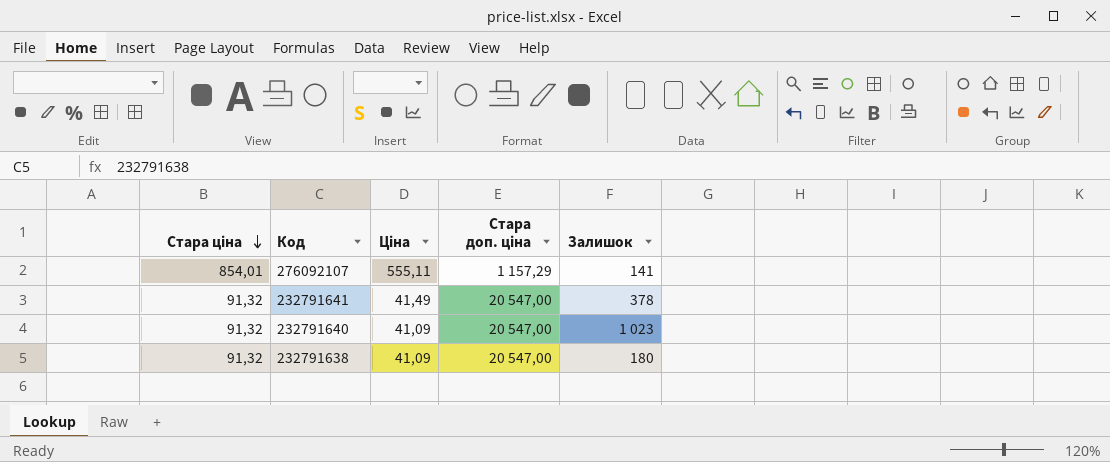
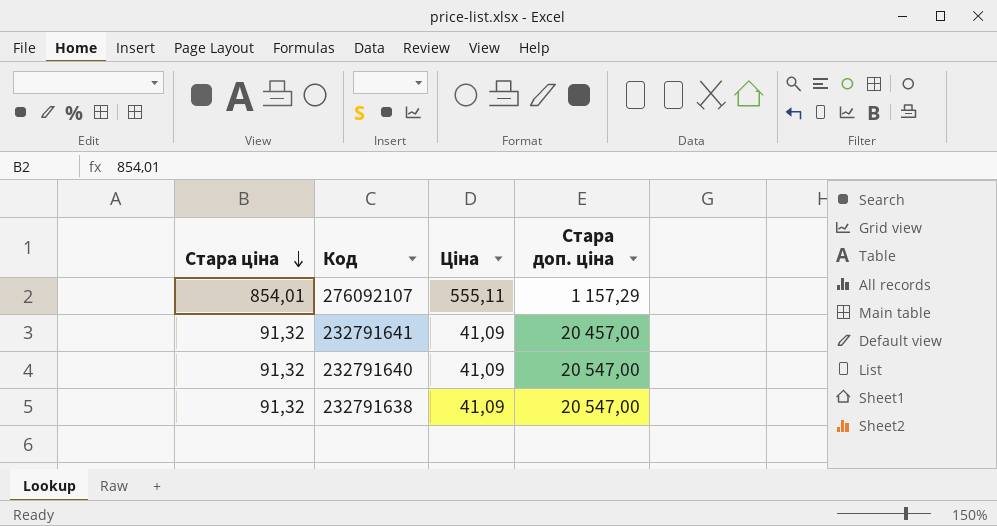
column Залишок | position: 5 -> none
232791641 | Ціна: 41,49 -> 41,09
232791641 | Стара доп. ціна: 20 547,00 -> 20 457,00

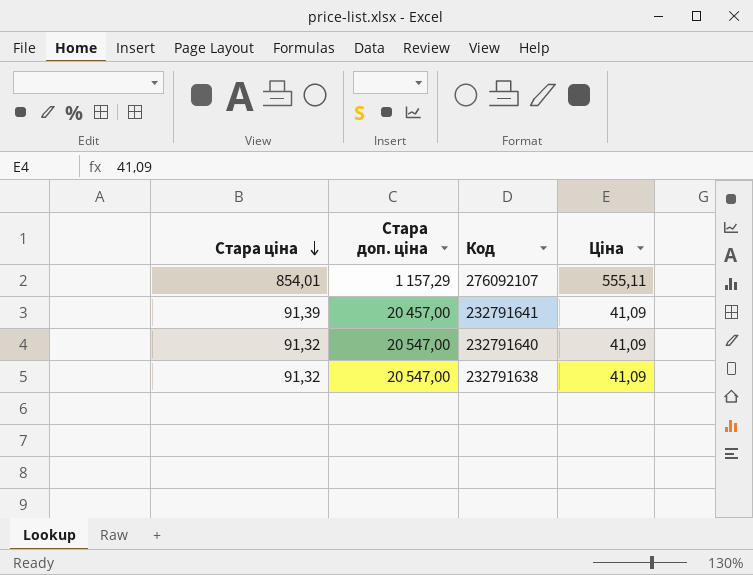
column Стара доп. ціна | position: 4 -> 2
232791641 | Стара ціна: 91,32 -> 91,39

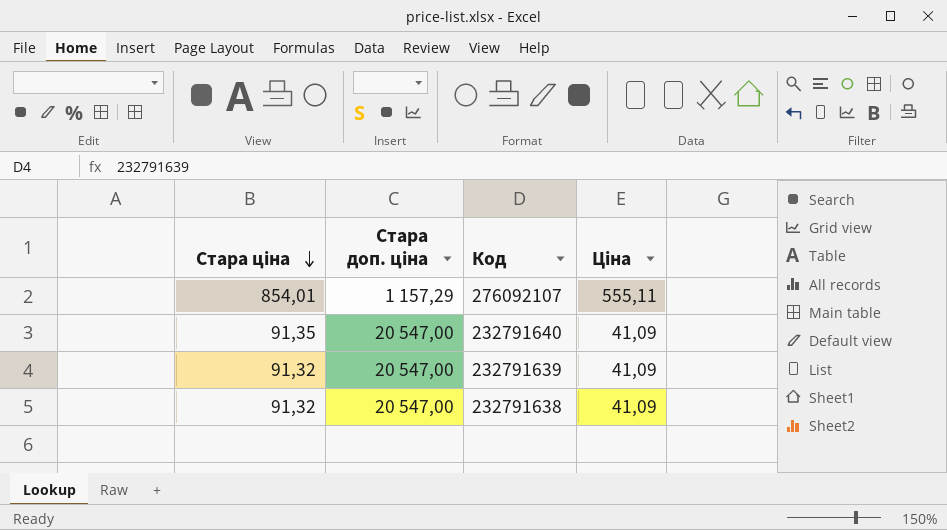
row 232791641: 91,39 | 20 457,00 | 41,09 -> none
232791640 | Стара ціна: 91,32 -> 91,35
row 232791639: none -> 91,32 | 20 547,00 | 41,09

